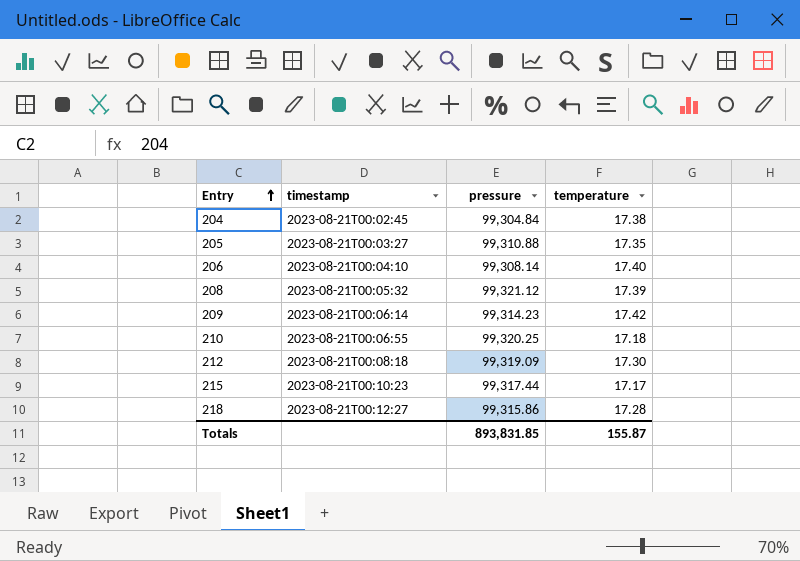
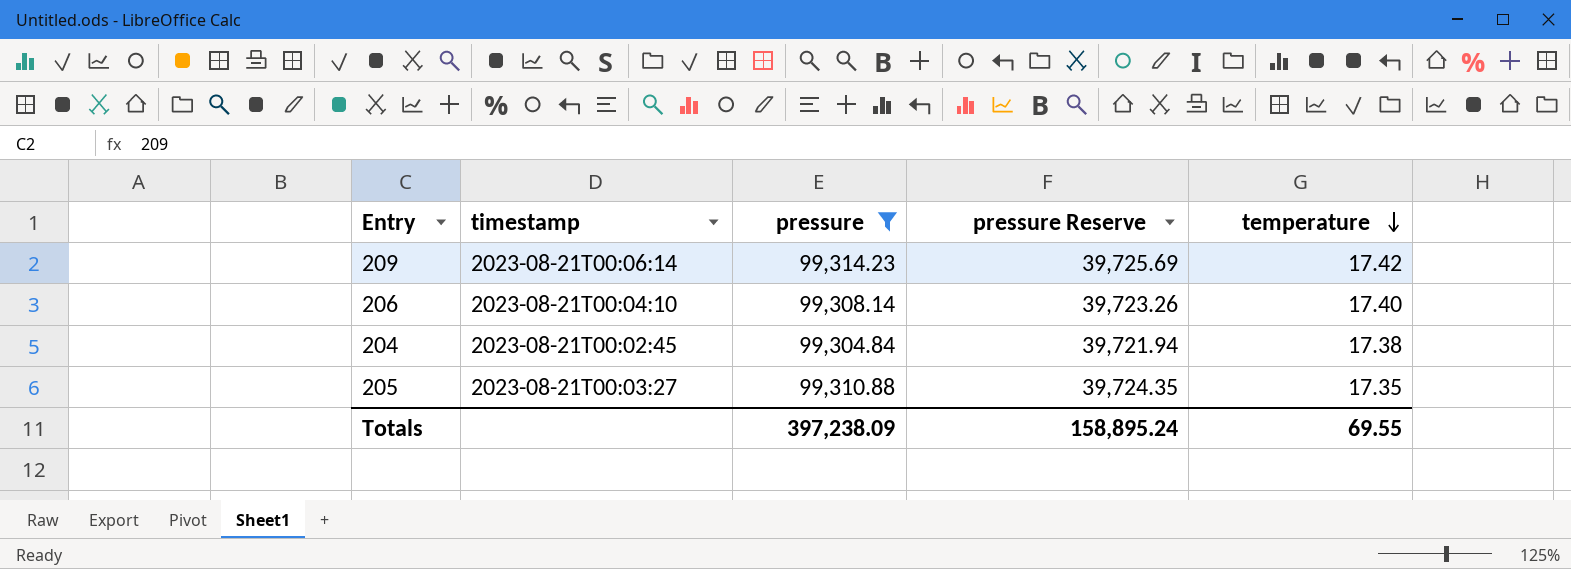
filter: none -> pressure <= 99,314.23
row order: Entry ascending -> temperature descending
column pressure Reserve | formula: none -> [pressure] * 0.4
Totals | pressure: 893,831.85 -> 397,238.09
Totals | temperature: 155.87 -> 69.55

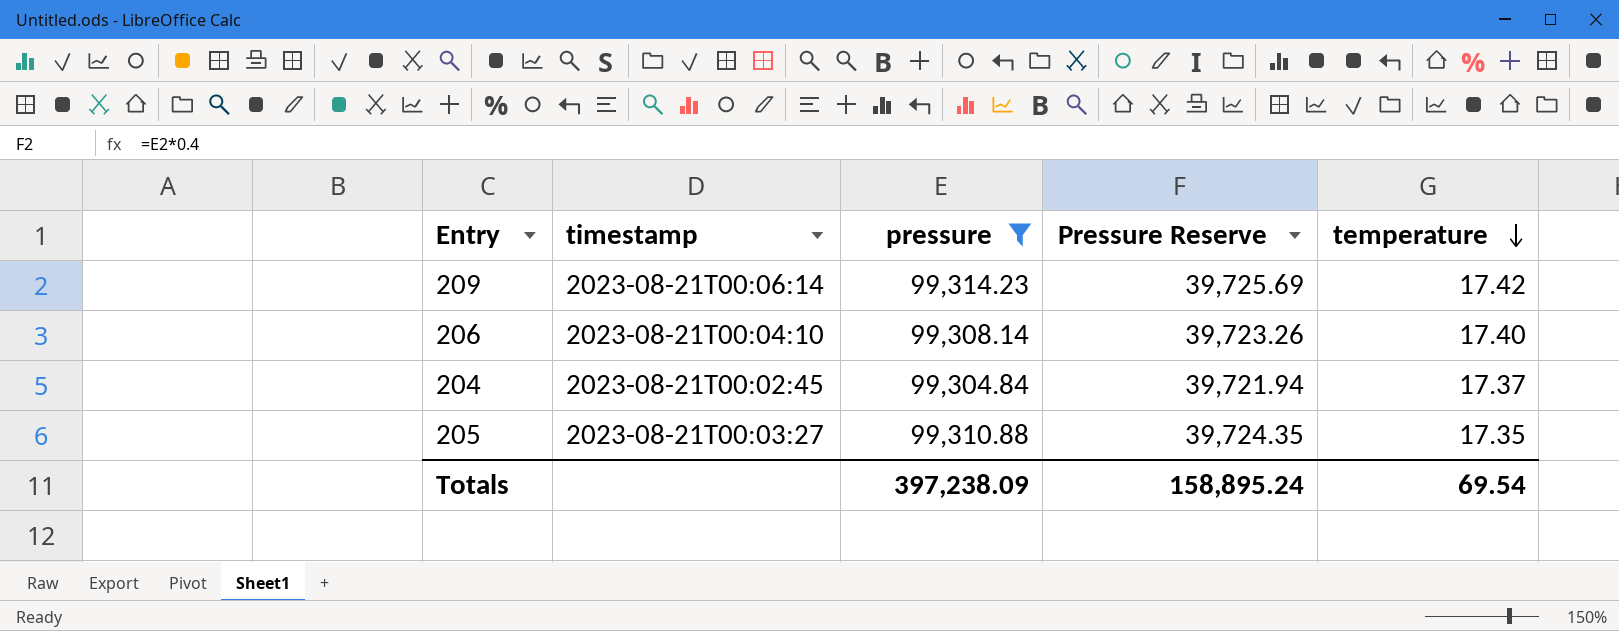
column name: pressure Reserve -> Pressure Reserve
204 | temperature: 17.38 -> 17.37
Totals | temperature: 69.55 -> 69.54

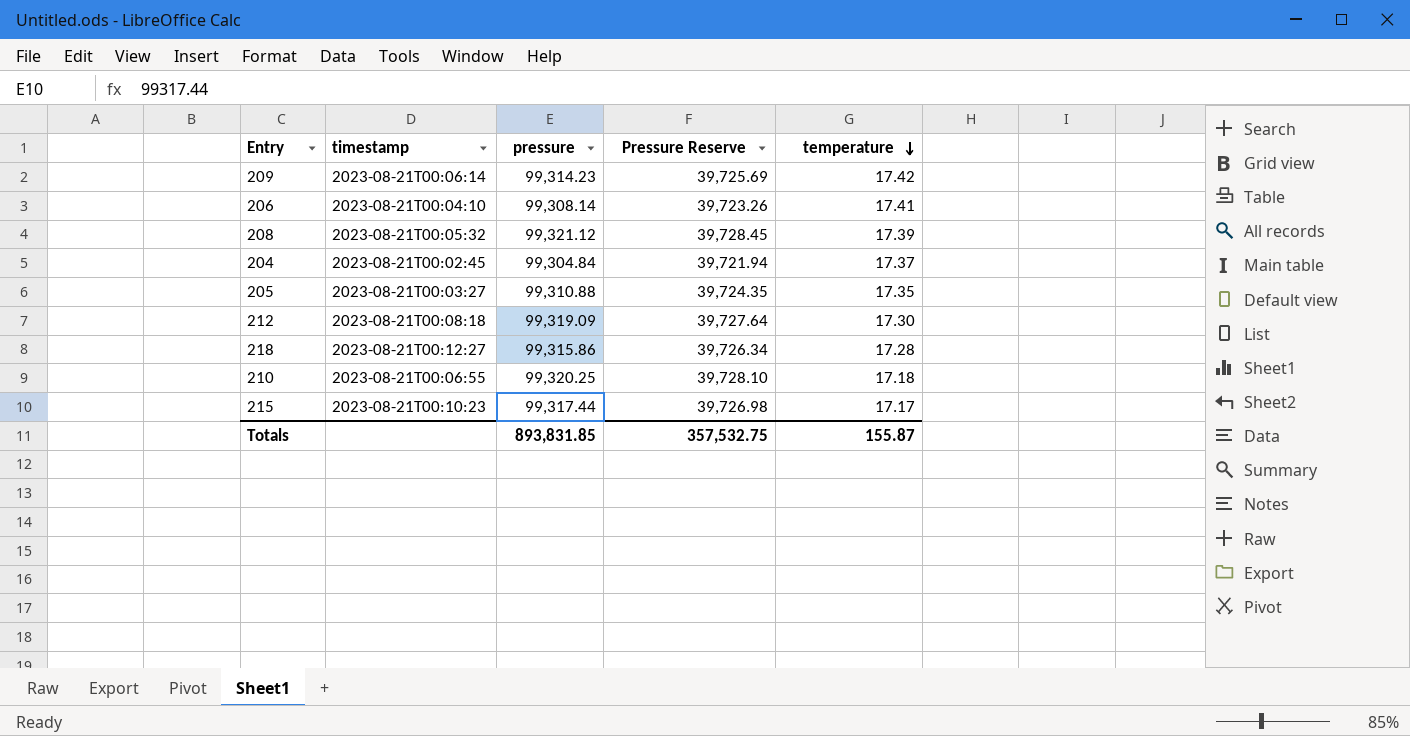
filter: pressure <= 99,314.23 -> none
206 | temperature: 17.40 -> 17.41
Totals | pressure: 397,238.09 -> 893,831.85
Totals | Pressure Reserve: 158,895.24 -> 357,532.75
Totals | temperature: 69.54 -> 155.87

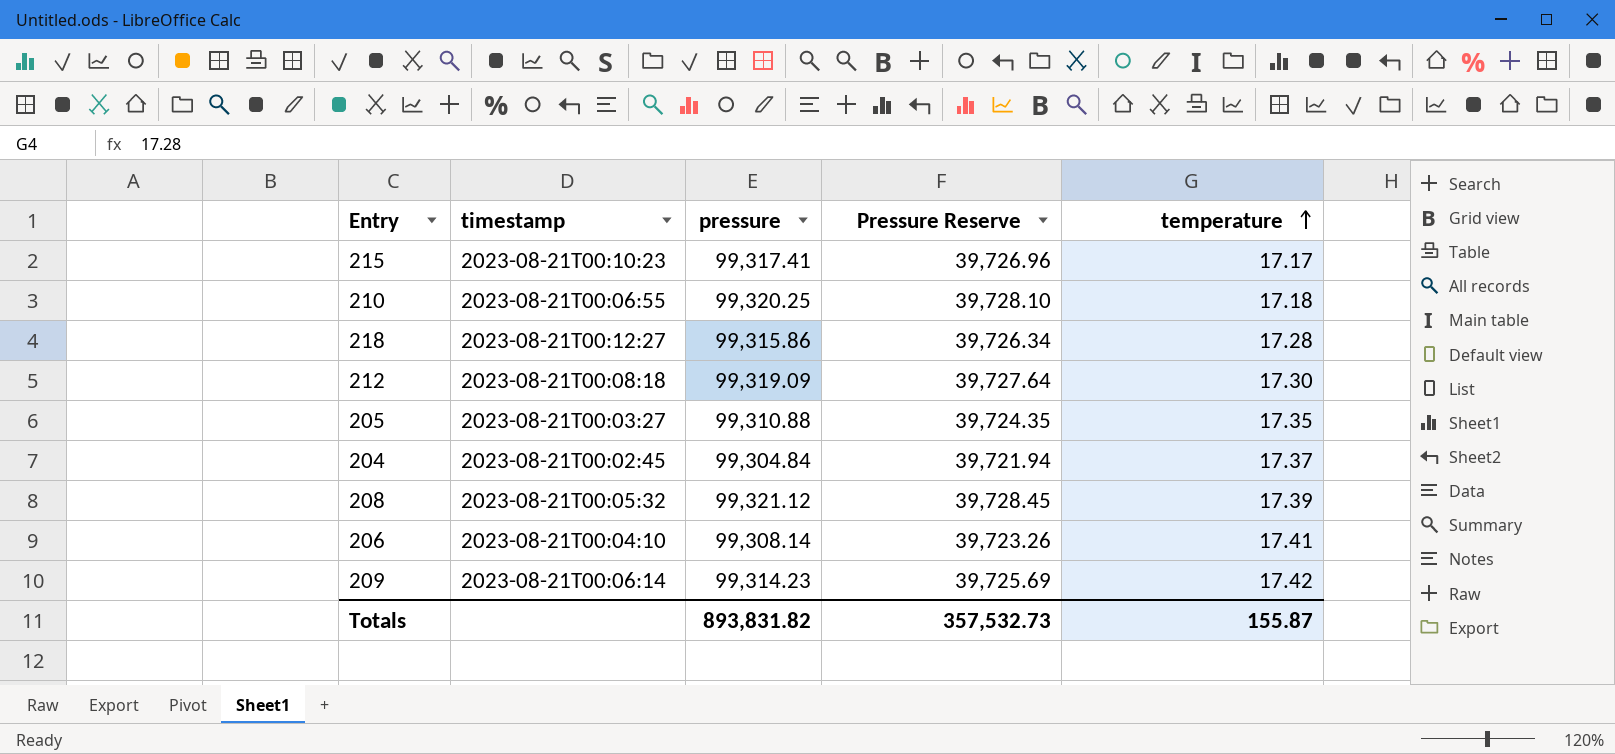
row order: temperature descending -> temperature ascending
215 | pressure: 99,317.44 -> 99,317.41
215 | Pressure Reserve: 39,726.98 -> 39,726.96
Totals | pressure: 893,831.85 -> 893,831.82
Totals | Pressure Reserve: 357,532.75 -> 357,532.73

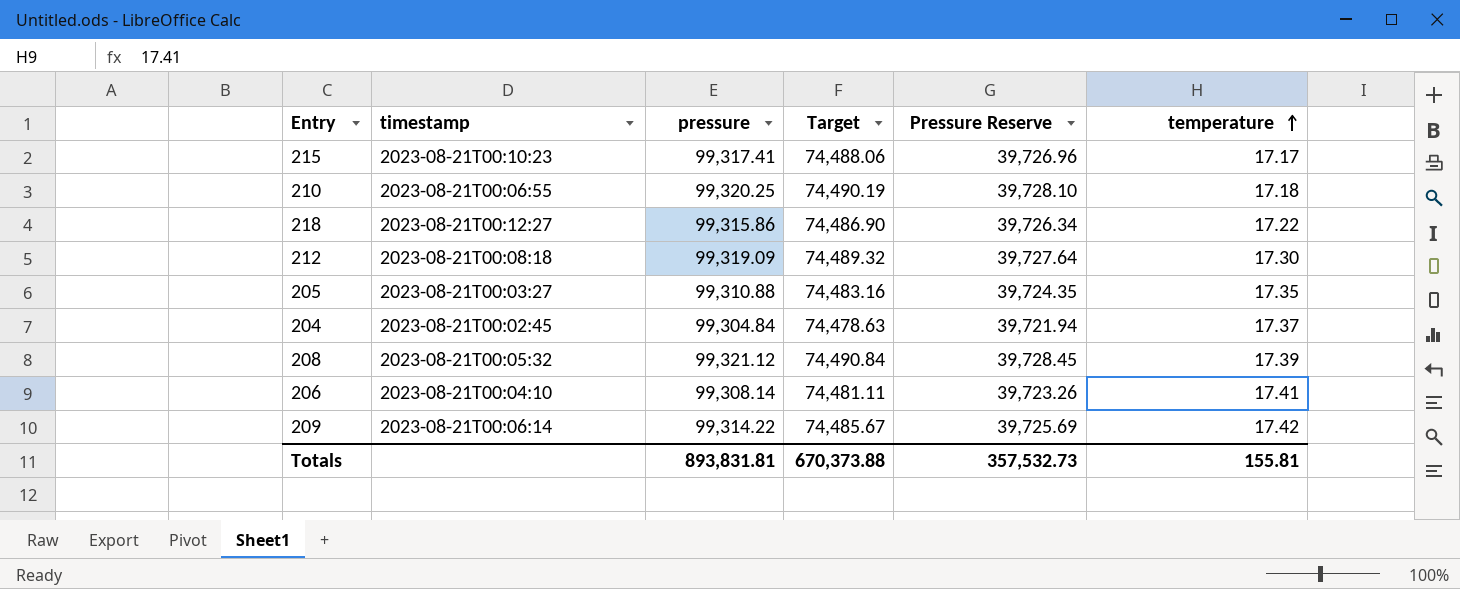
column Target | formula: none -> [pressure] * 0.75
218 | temperature: 17.28 -> 17.22
209 | pressure: 99,314.23 -> 99,314.22
Totals | pressure: 893,831.82 -> 893,831.81
Totals | temperature: 155.87 -> 155.81

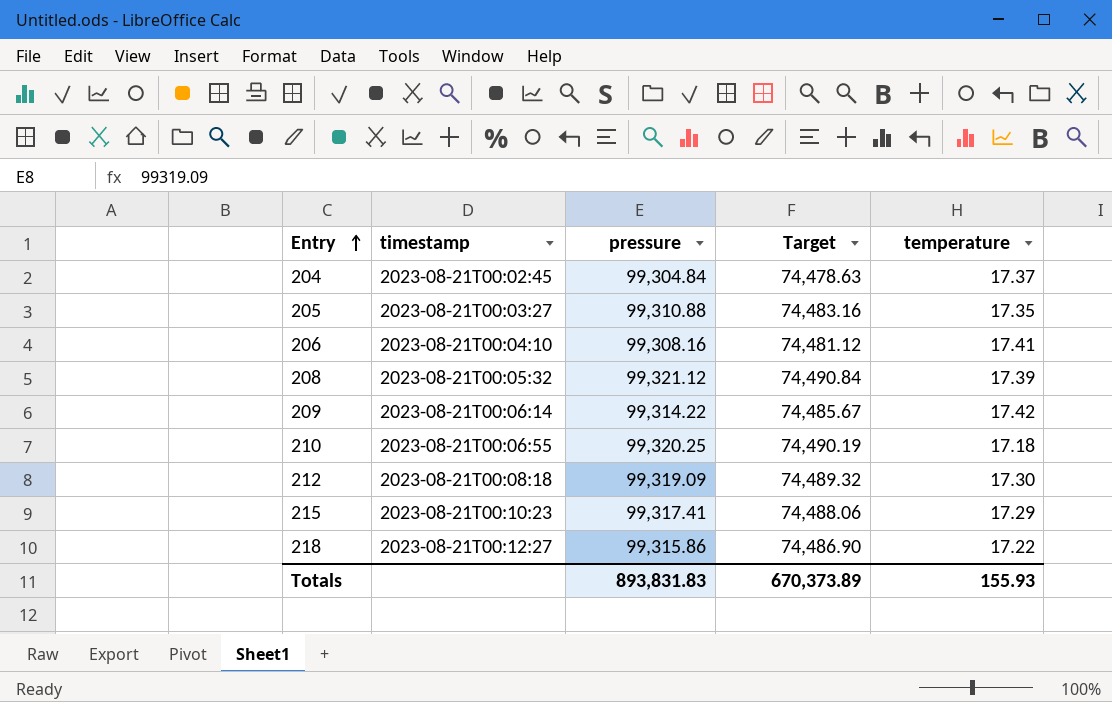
row order: temperature ascending -> Entry ascending
column Pressure Reserve | formula: [pressure] * 0.4 -> none
206 | pressure: 99,308.14 -> 99,308.16
206 | Target: 74,481.11 -> 74,481.12
215 | temperature: 17.17 -> 17.29
Totals | pressure: 893,831.81 -> 893,831.83
Totals | Target: 670,373.88 -> 670,373.89
Totals | temperature: 155.81 -> 155.93

